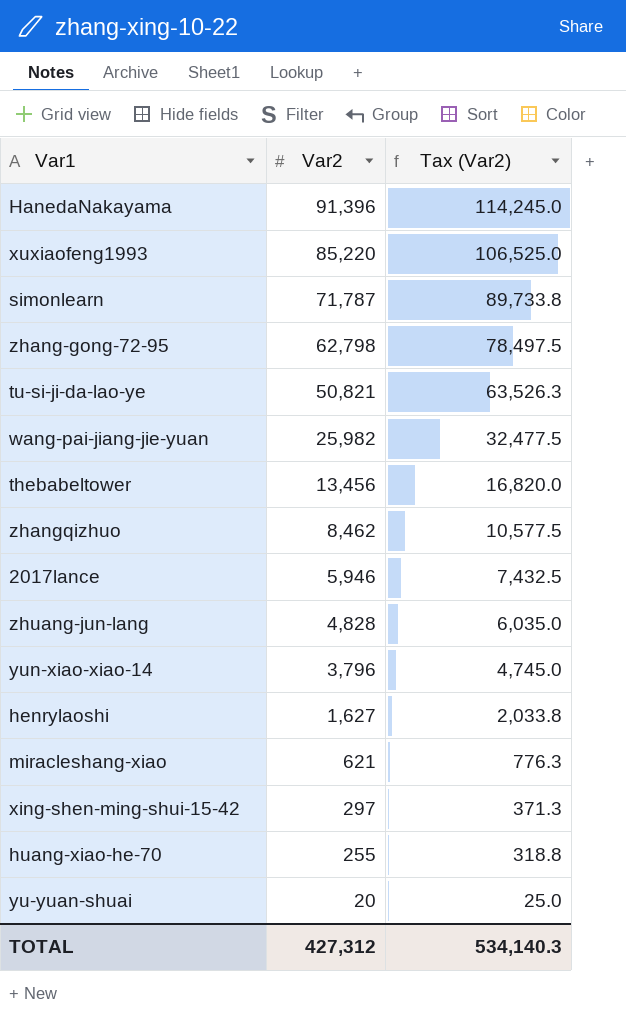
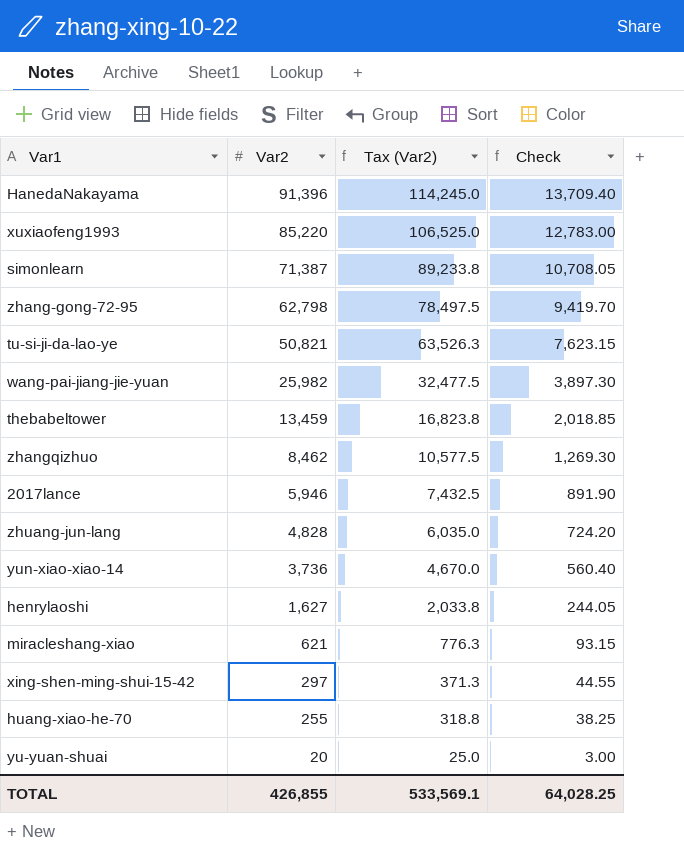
column Check | formula: none -> [Var2] * 0.15
simonlearn | Var2: 71,787 -> 71,387
simonlearn | Tax (Var2): 89,733.8 -> 89,233.8
thebabeltower | Var2: 13,456 -> 13,459
thebabeltower | Tax (Var2): 16,820.0 -> 16,823.8
yun-xiao-xiao-14 | Var2: 3,796 -> 3,736
yun-xiao-xiao-14 | Tax (Var2): 4,745.0 -> 4,670.0
TOTAL | Var2: 427,312 -> 426,855
TOTAL | Tax (Var2): 534,140.3 -> 533,569.1

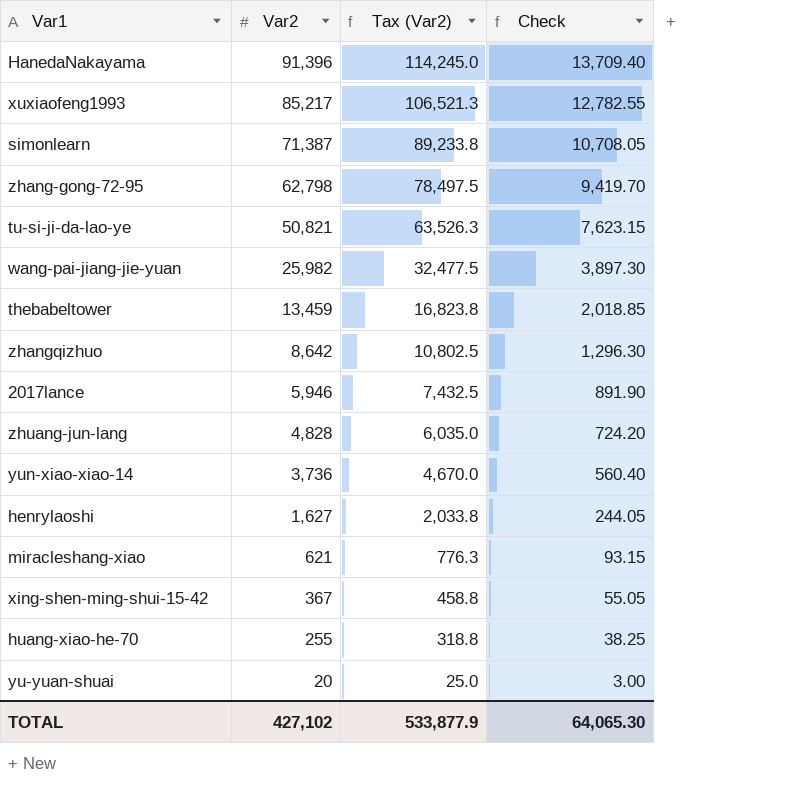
xuxiaofeng1993 | Var2: 85,220 -> 85,217
xuxiaofeng1993 | Tax (Var2): 106,525.0 -> 106,521.3
xuxiaofeng1993 | Check: 12,783.00 -> 12,782.55
zhangqizhuo | Var2: 8,462 -> 8,642
zhangqizhuo | Tax (Var2): 10,577.5 -> 10,802.5
zhangqizhuo | Check: 1,269.30 -> 1,296.30
xing-shen-ming-shui-15-42 | Var2: 297 -> 367
xing-shen-ming-shui-15-42 | Tax (Var2): 371.3 -> 458.8
xing-shen-ming-shui-15-42 | Check: 44.55 -> 55.05
TOTAL | Var2: 426,855 -> 427,102
TOTAL | Tax (Var2): 533,569.1 -> 533,877.9
TOTAL | Check: 64,028.25 -> 64,065.30

